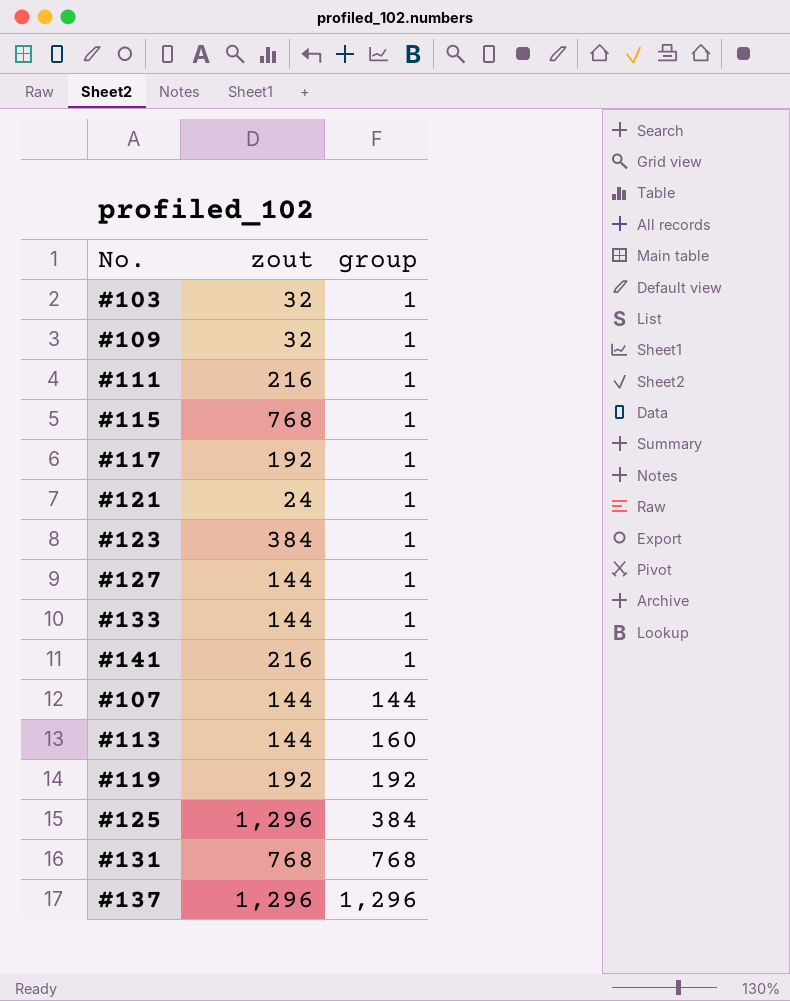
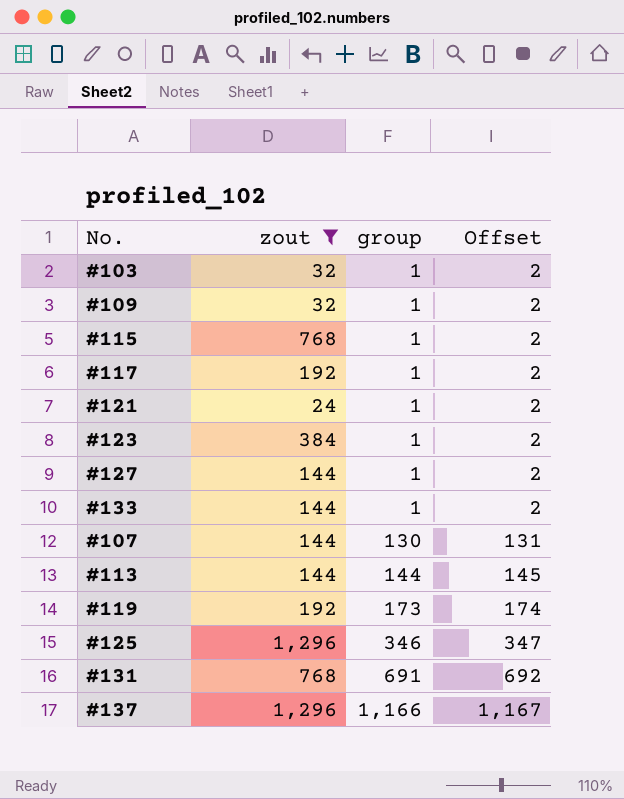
filter: none -> zout != 216
column Offset | formula: none -> [group] + 1
#107 | group: 144 -> 130
#113 | group: 160 -> 144
#119 | group: 192 -> 173
#125 | group: 384 -> 346
#131 | group: 768 -> 691
#137 | group: 1,296 -> 1,166

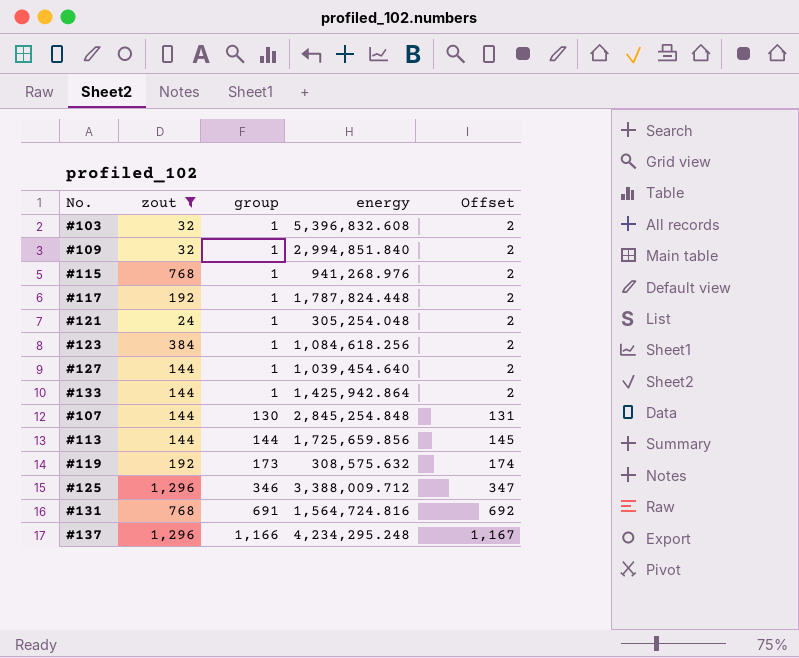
column energy | position: none -> 4

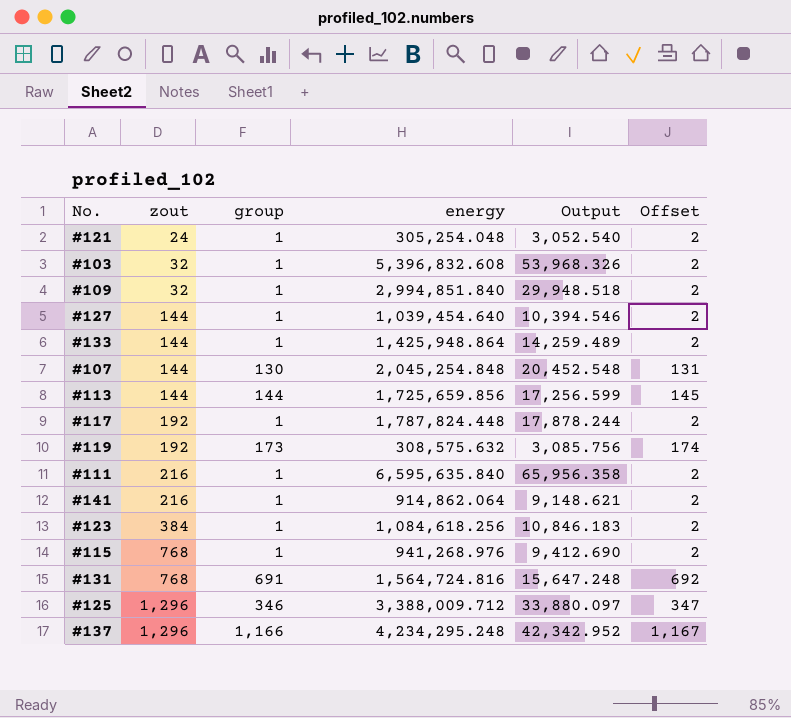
filter: zout != 216 -> none
row order: group ascending -> zout ascending
column Output | formula: none -> [energy] * 0.01
#133 | energy: 1,425,942.864 -> 1,425,948.864
#107 | energy: 2,845,254.848 -> 2,045,254.848

